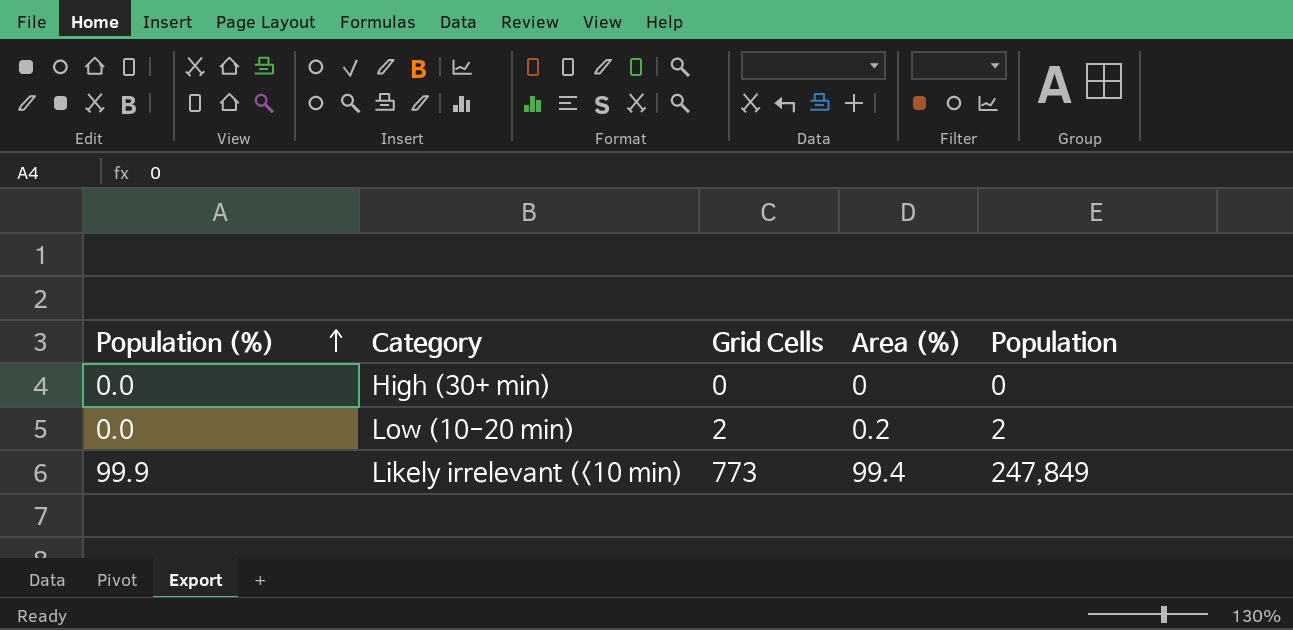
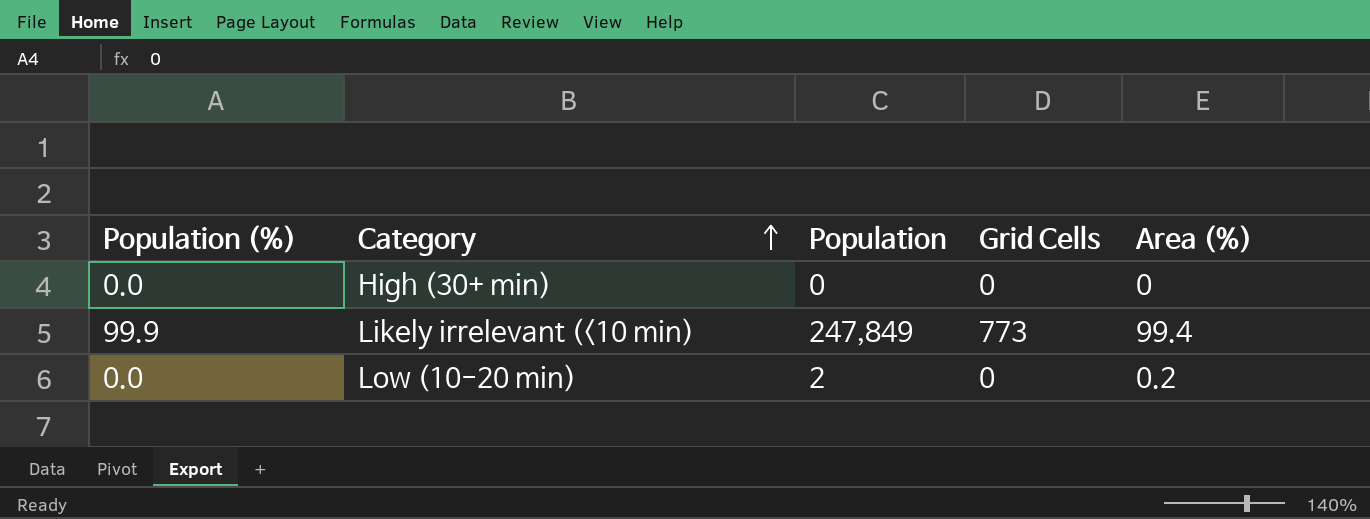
row order: Population (%) ascending -> Category ascending
column Population | position: 5 -> 3
Low (10-20 min) | Grid Cells: 2 -> 0

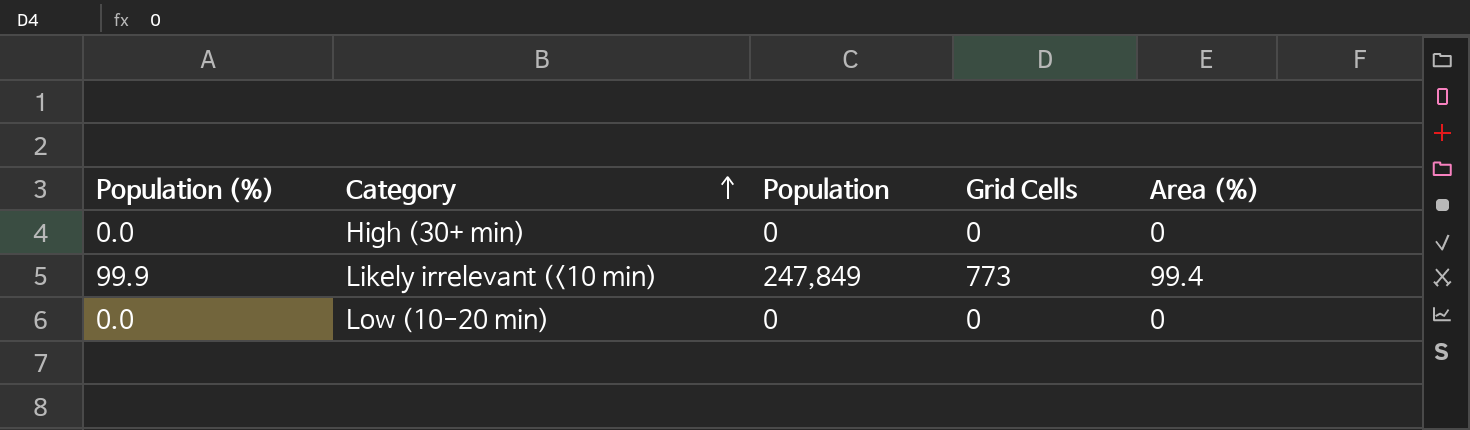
Low (10-20 min) | Population: 2 -> 0
Low (10-20 min) | Area (%): 0.2 -> 0

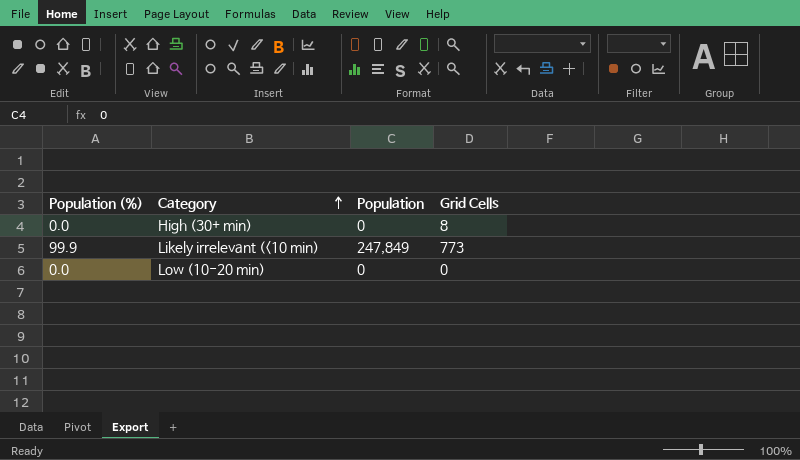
column Area (%) | position: 5 -> none
High (30+ min) | Grid Cells: 0 -> 8

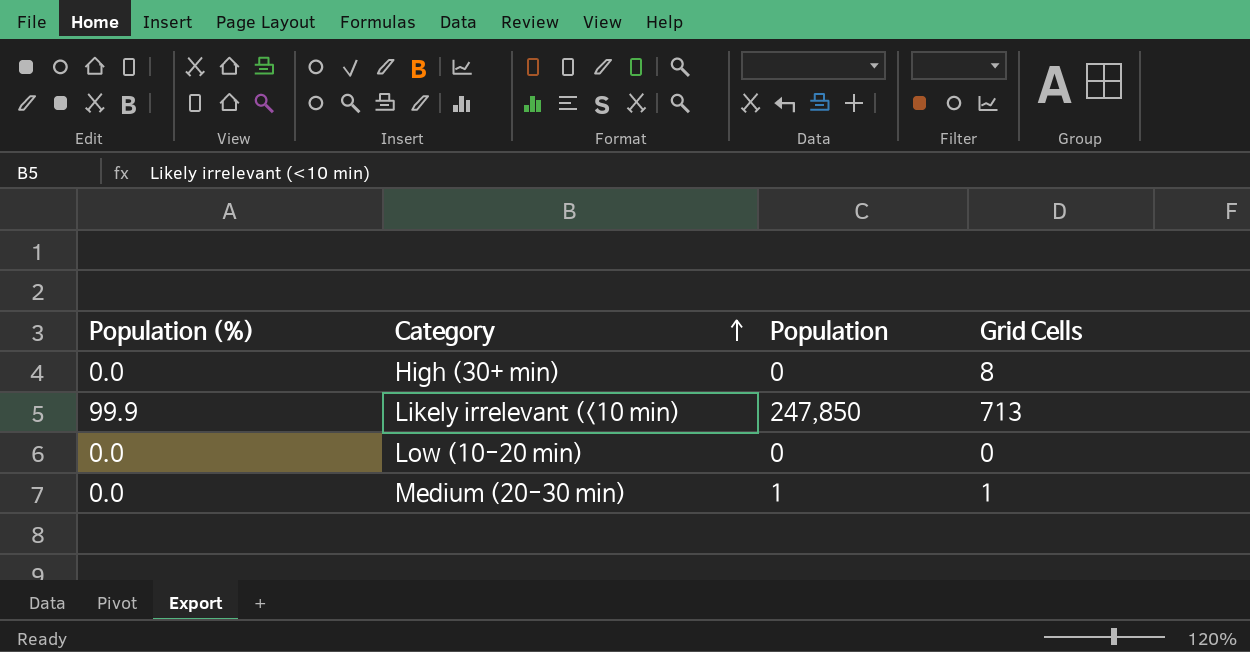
Likely irrelevant (<10 min) | Population: 247,849 -> 247,850
Likely irrelevant (<10 min) | Grid Cells: 773 -> 713
row Medium (20-30 min): none -> 0.0 | 1 | 1

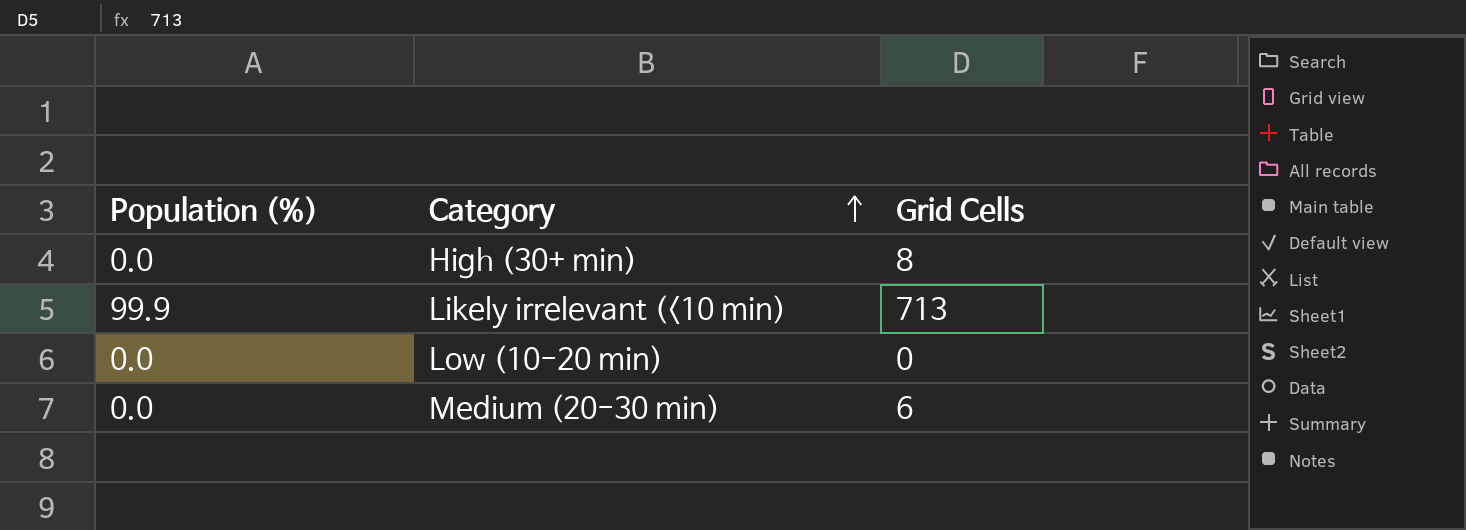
column Population | position: 3 -> none
Medium (20-30 min) | Grid Cells: 1 -> 6

